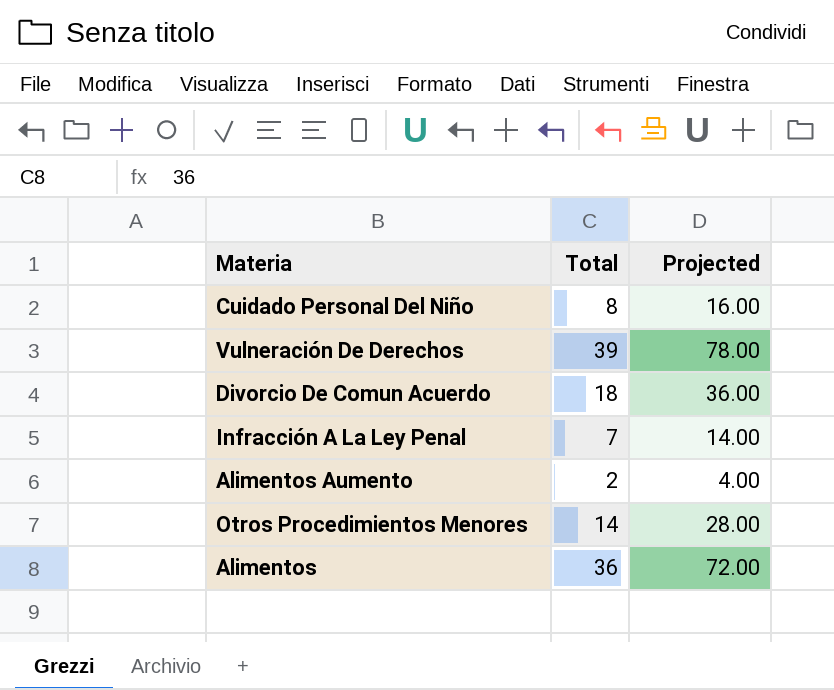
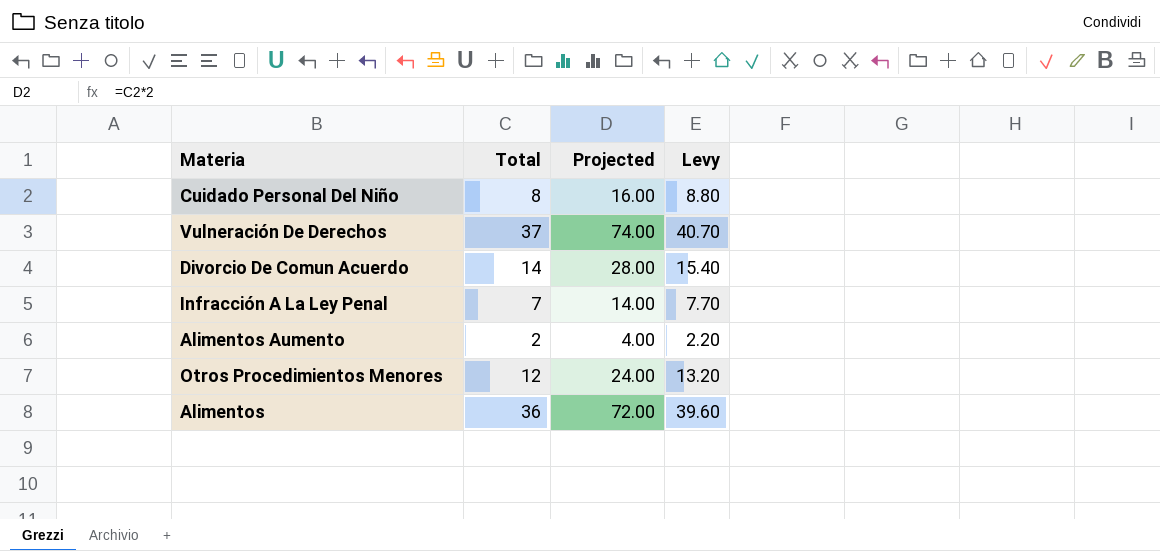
column Levy | formula: none -> [Total] * 1.1
Vulneración De Derechos | Total: 39 -> 37
Vulneración De Derechos | Projected: 78.00 -> 74.00
Divorcio De Comun Acuerdo | Total: 18 -> 14
Divorcio De Comun Acuerdo | Projected: 36.00 -> 28.00
Otros Procedimientos Menores | Total: 14 -> 12
Otros Procedimientos Menores | Projected: 28.00 -> 24.00

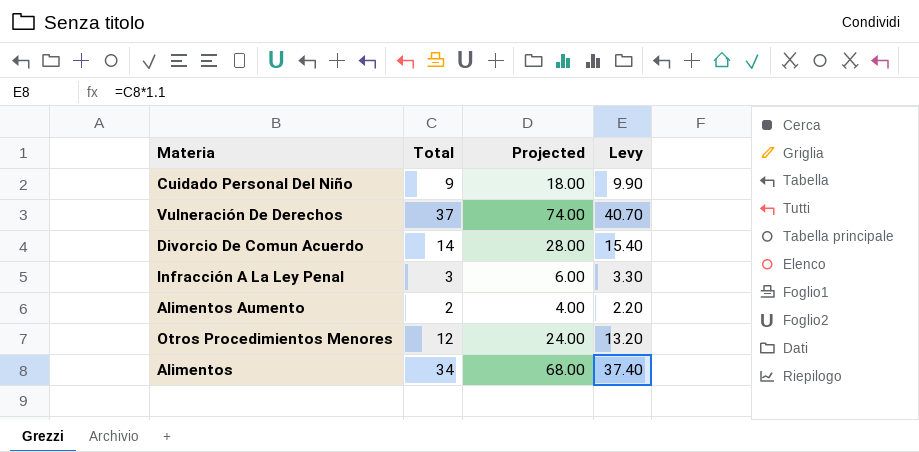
Cuidado Personal Del Niño | Total: 8 -> 9
Cuidado Personal Del Niño | Projected: 16.00 -> 18.00
Cuidado Personal Del Niño | Levy: 8.80 -> 9.90
Infracción A La Ley Penal | Total: 7 -> 3
Infracción A La Ley Penal | Projected: 14.00 -> 6.00
Infracción A La Ley Penal | Levy: 7.70 -> 3.30
Alimentos | Total: 36 -> 34
Alimentos | Projected: 72.00 -> 68.00
Alimentos | Levy: 39.60 -> 37.40

